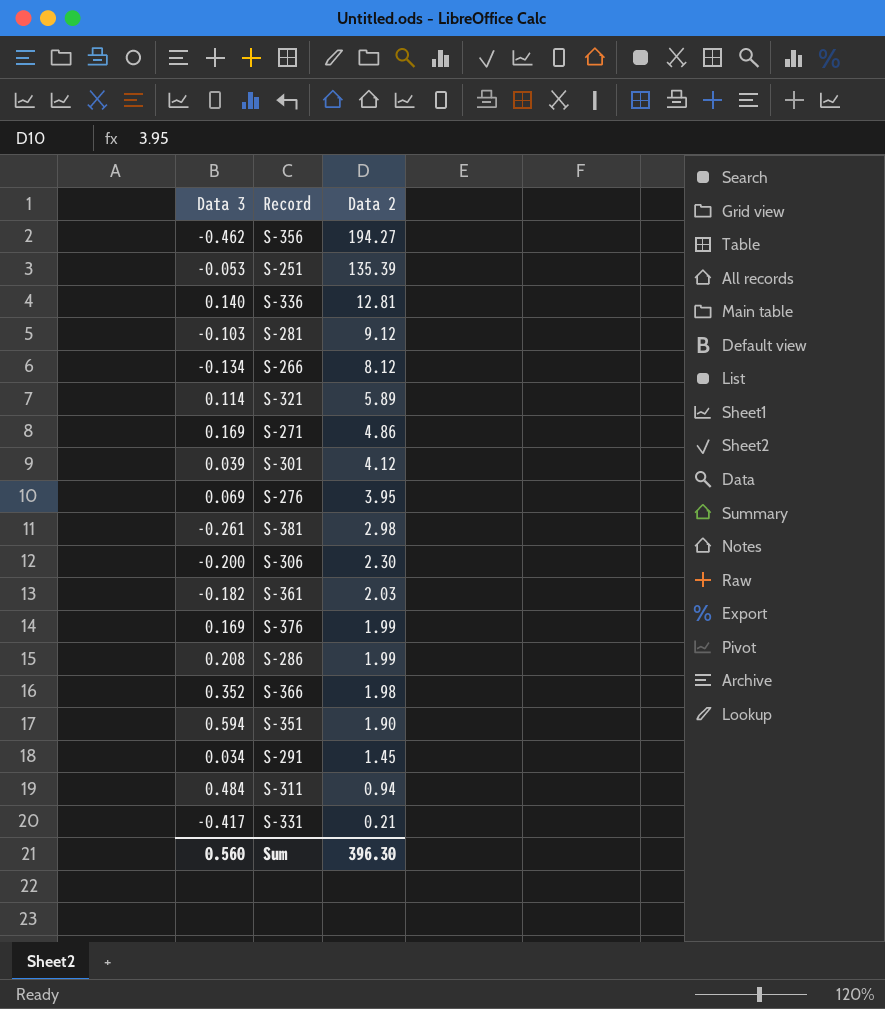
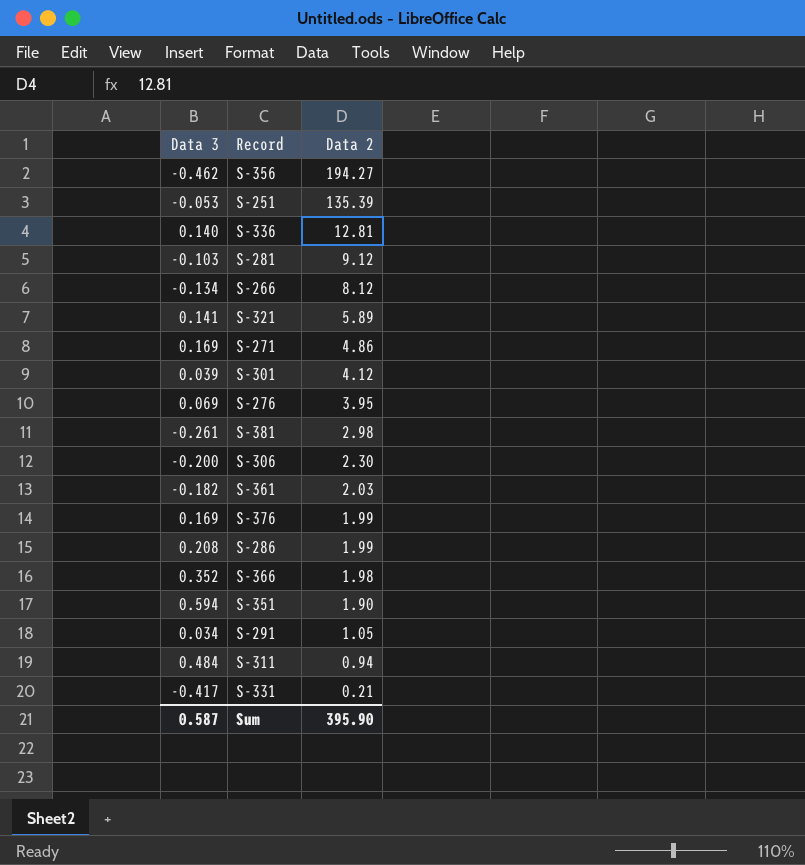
S-321 | Data 3: 0.114 -> 0.141
S-291 | Data 2: 1.45 -> 1.05
Sum | Data 3: 0.560 -> 0.587
Sum | Data 2: 396.30 -> 395.90

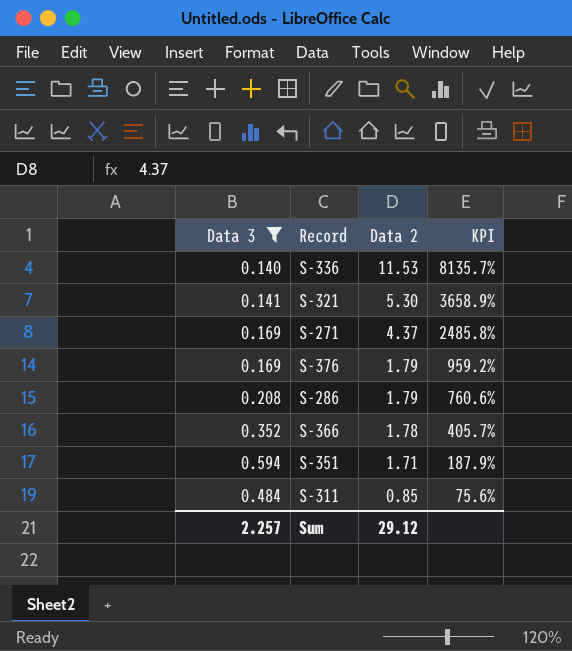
filter: none -> Data 3 >= 0.140
column KPI | formula: none -> ([Data 2] - [Data 3]) / [Data 3]
S-336 | Data 2: 12.81 -> 11.53
S-321 | Data 2: 5.89 -> 5.30
S-271 | Data 2: 4.86 -> 4.37
S-376 | Data 2: 1.99 -> 1.79
S-286 | Data 2: 1.99 -> 1.79
S-366 | Data 2: 1.98 -> 1.78
S-351 | Data 2: 1.90 -> 1.71
S-311 | Data 2: 0.94 -> 0.85
Sum | Data 3: 0.587 -> 2.257
Sum | Data 2: 395.90 -> 29.12

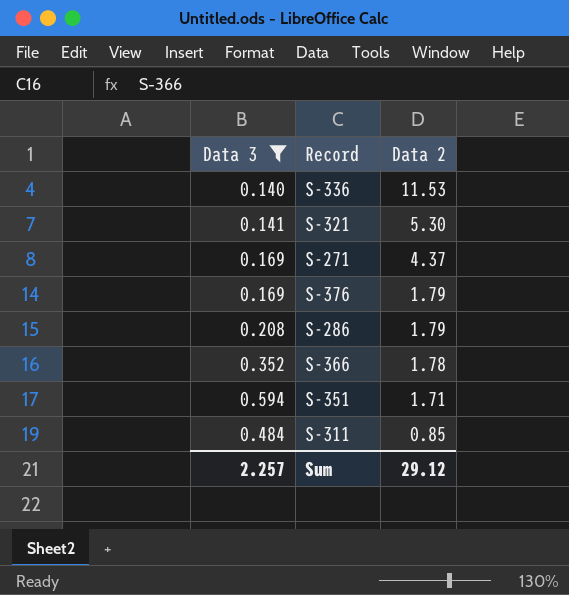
column KPI | formula: ([Data 2] - [Data 3]) / [Data 3] -> none

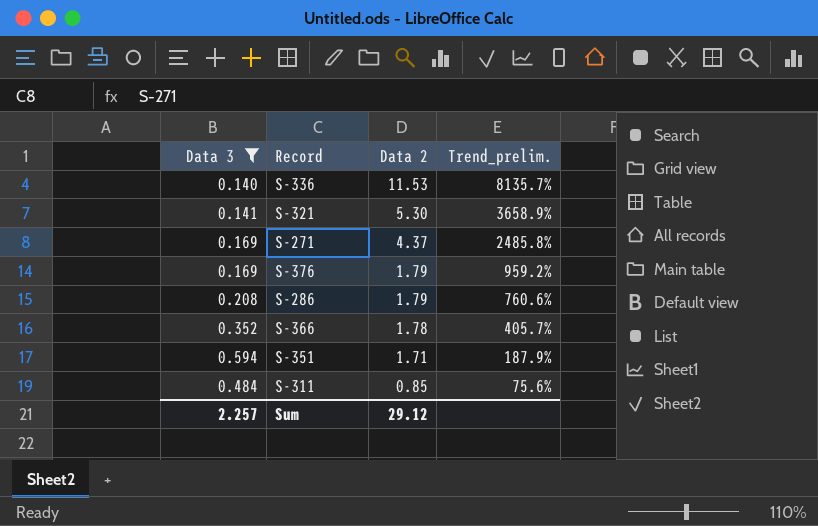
column Trend_prelim. | formula: none -> ([Data 2] - [Data 3]) / [Data 3]

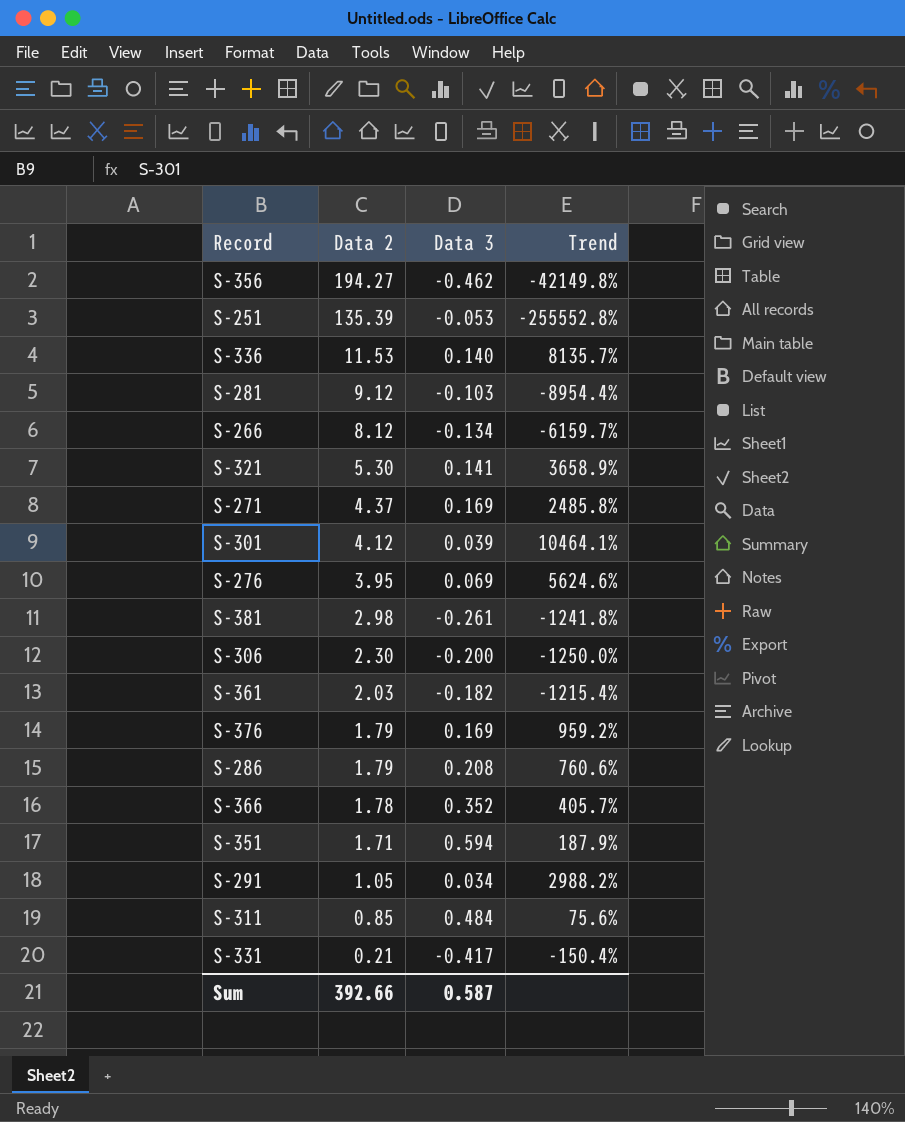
filter: Data 3 >= 0.140 -> none
column Data 3 | position: 1 -> 3
column name: Trend_prelim. -> Trend
Sum | Data 2: 29.12 -> 392.66
Sum | Data 3: 2.257 -> 0.587

